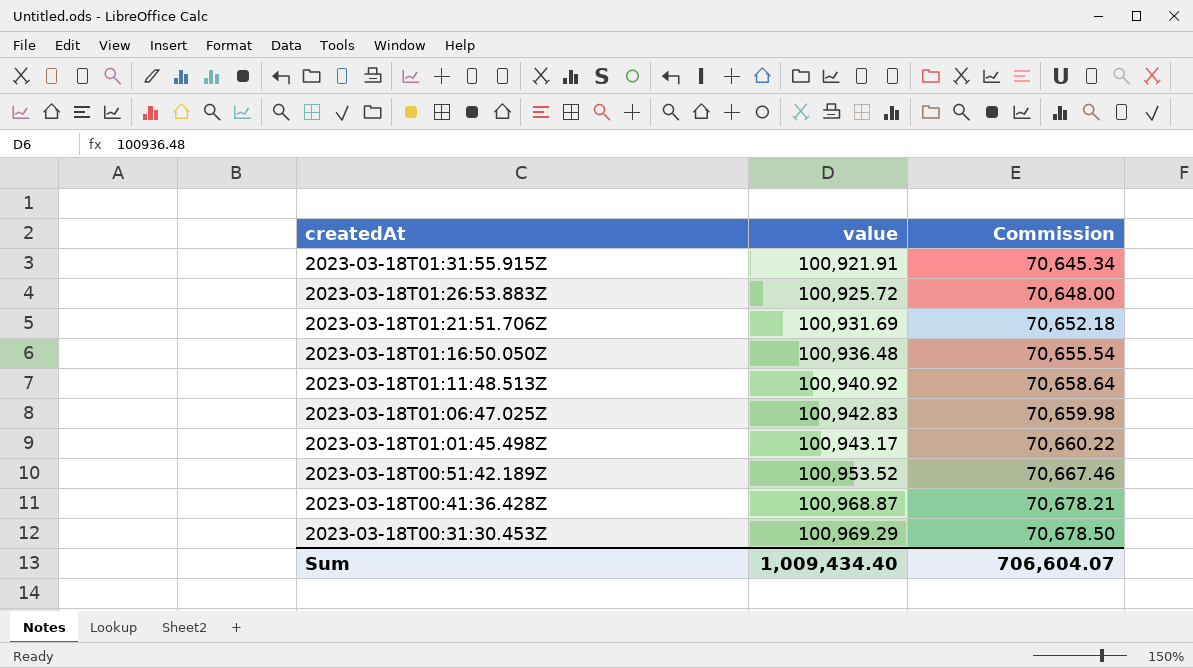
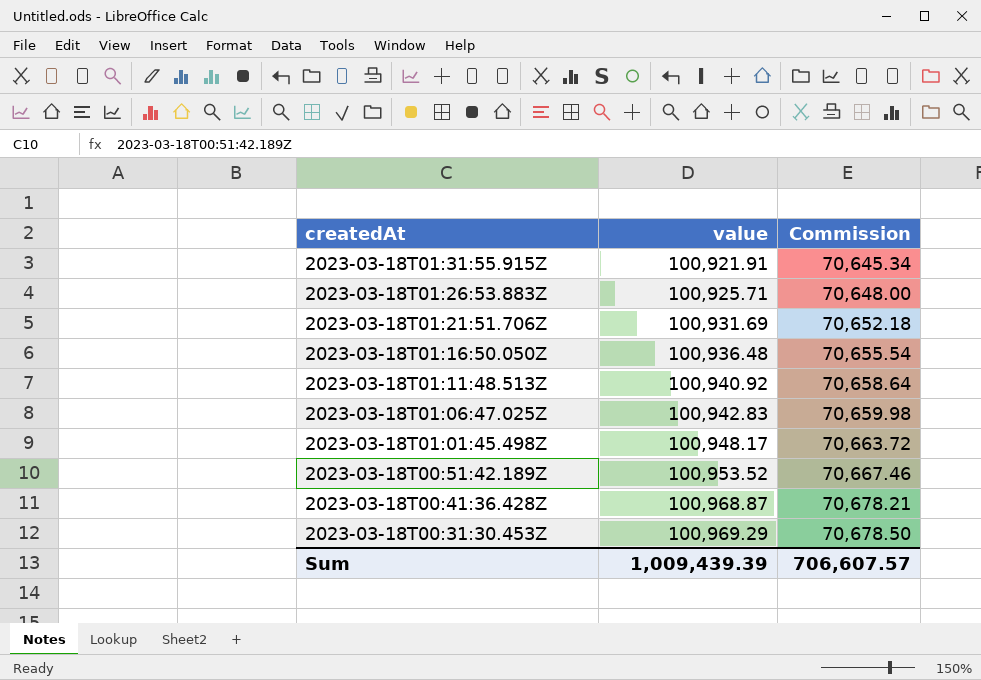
2023-03-18T01:26:53.883Z | value: 100,925.72 -> 100,925.71
2023-03-18T01:01:45.498Z | value: 100,943.17 -> 100,948.17
2023-03-18T01:01:45.498Z | Commission: 70,660.22 -> 70,663.72
Sum | value: 1,009,434.40 -> 1,009,439.39
Sum | Commission: 706,604.07 -> 706,607.57

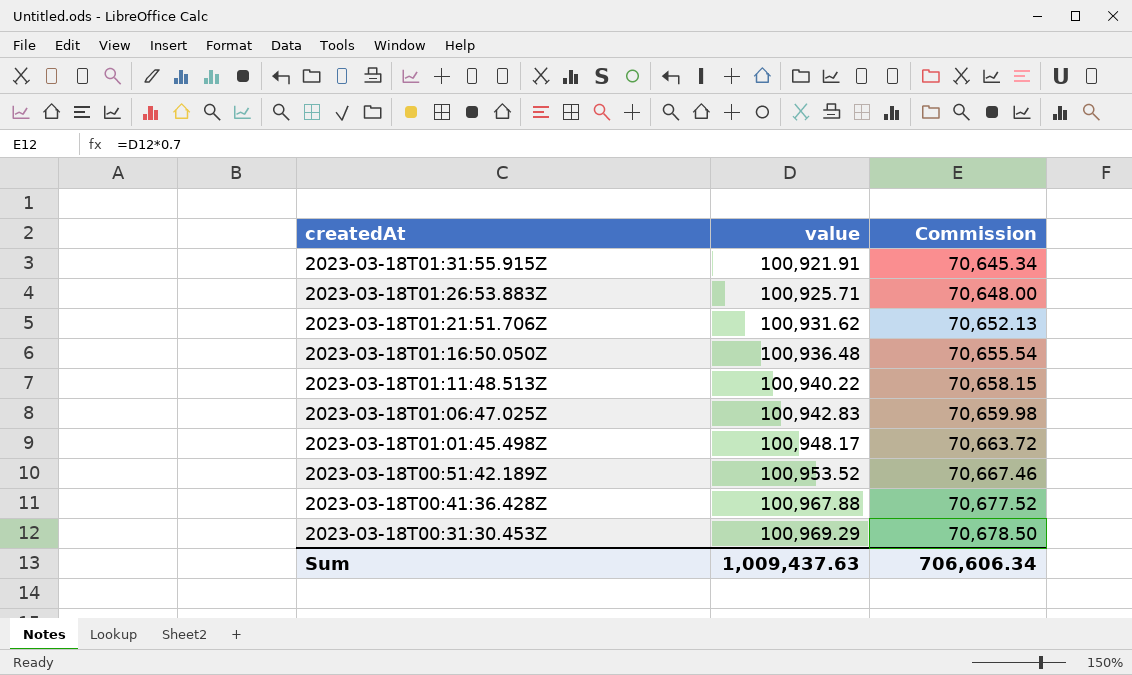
2023-03-18T01:21:51.706Z | value: 100,931.69 -> 100,931.62
2023-03-18T01:21:51.706Z | Commission: 70,652.18 -> 70,652.13
2023-03-18T01:11:48.513Z | value: 100,940.92 -> 100,940.22
2023-03-18T01:11:48.513Z | Commission: 70,658.64 -> 70,658.15
2023-03-18T00:41:36.428Z | value: 100,968.87 -> 100,967.88
2023-03-18T00:41:36.428Z | Commission: 70,678.21 -> 70,677.52
Sum | value: 1,009,439.39 -> 1,009,437.63
Sum | Commission: 706,607.57 -> 706,606.34

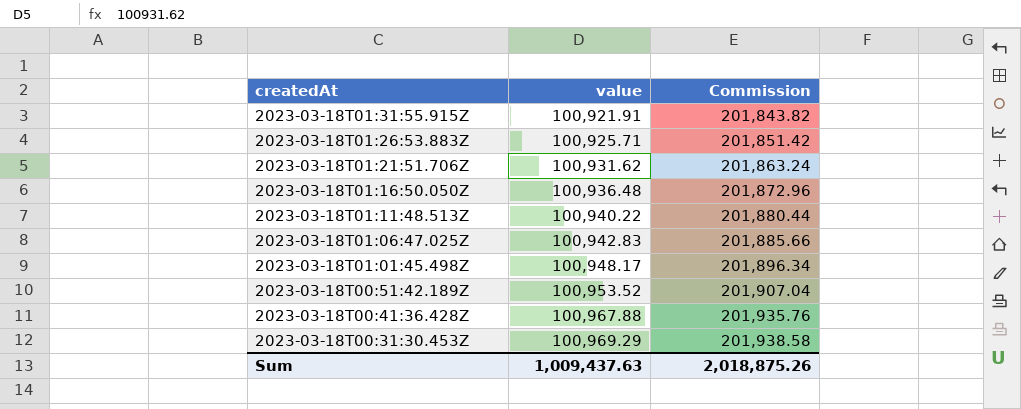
column Commission | formula: [value] * 0.7 -> [value] * 2
Sum | Commission: 706,606.34 -> 2,018,875.26

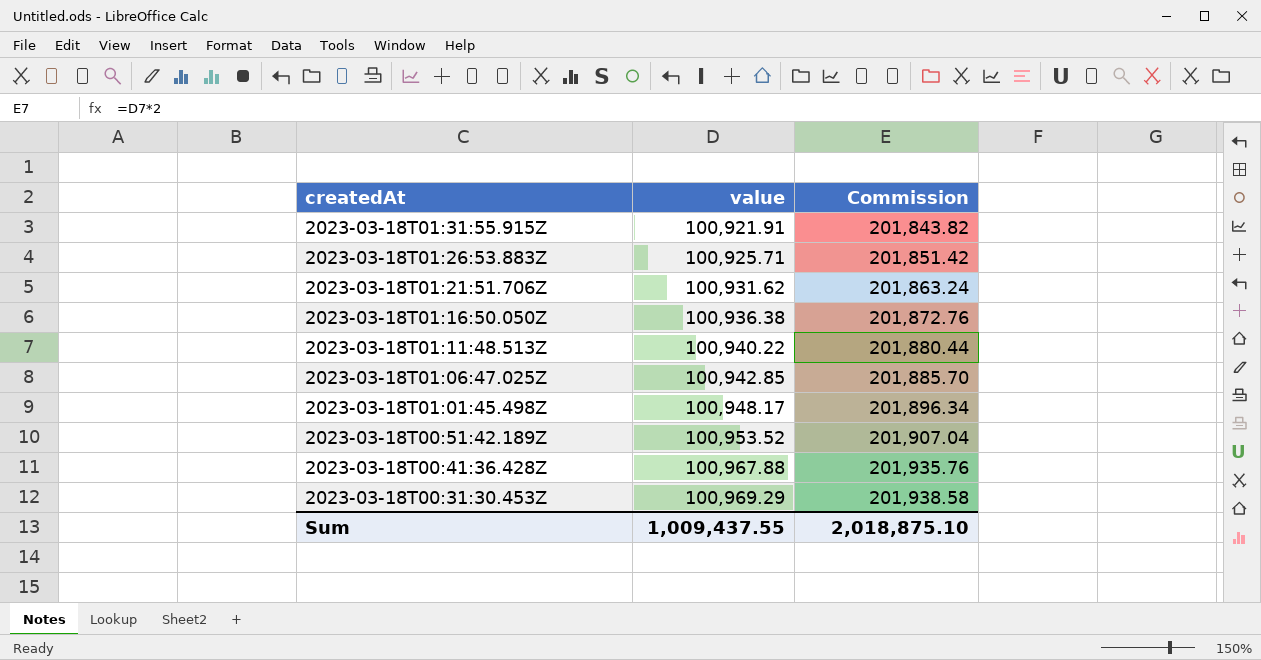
2023-03-18T01:16:50.050Z | value: 100,936.48 -> 100,936.38
2023-03-18T01:16:50.050Z | Commission: 201,872.96 -> 201,872.76
2023-03-18T01:06:47.025Z | value: 100,942.83 -> 100,942.85
2023-03-18T01:06:47.025Z | Commission: 201,885.66 -> 201,885.70
Sum | value: 1,009,437.63 -> 1,009,437.55
Sum | Commission: 2,018,875.26 -> 2,018,875.10

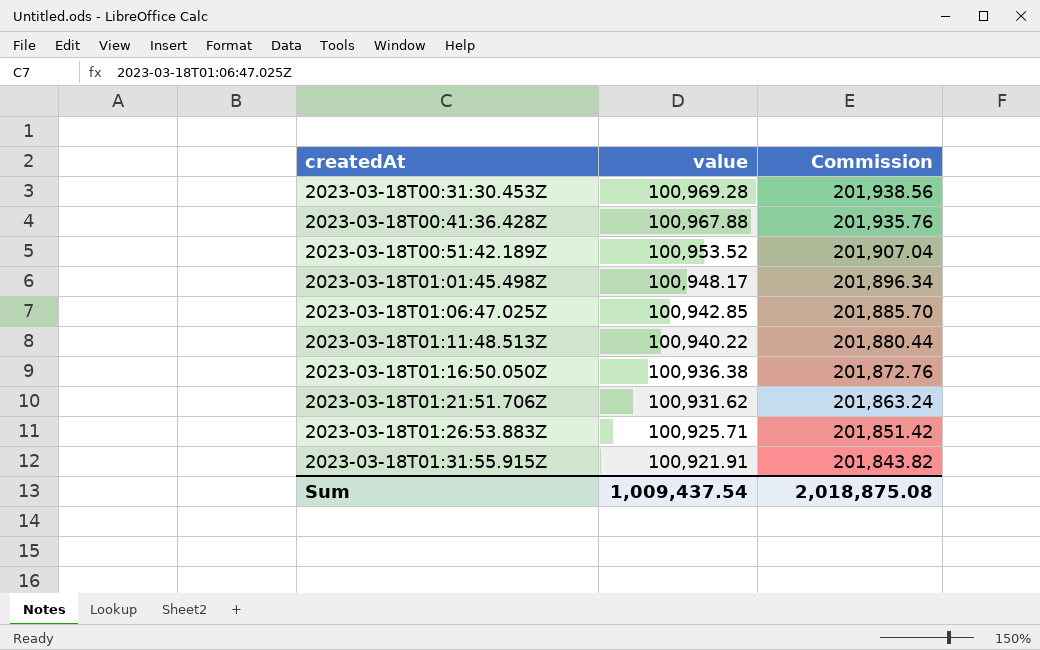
row order: createdAt descending -> createdAt ascending
2023-03-18T00:31:30.453Z | value: 100,969.29 -> 100,969.28
2023-03-18T00:31:30.453Z | Commission: 201,938.58 -> 201,938.56
Sum | value: 1,009,437.55 -> 1,009,437.54
Sum | Commission: 2,018,875.10 -> 2,018,875.08

